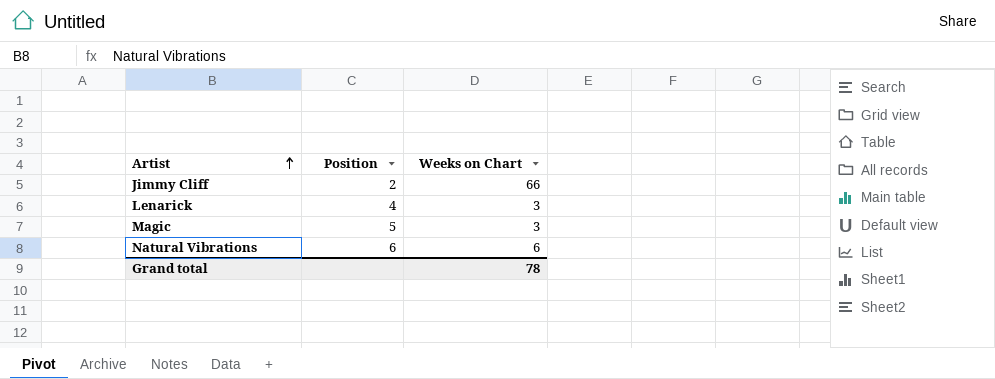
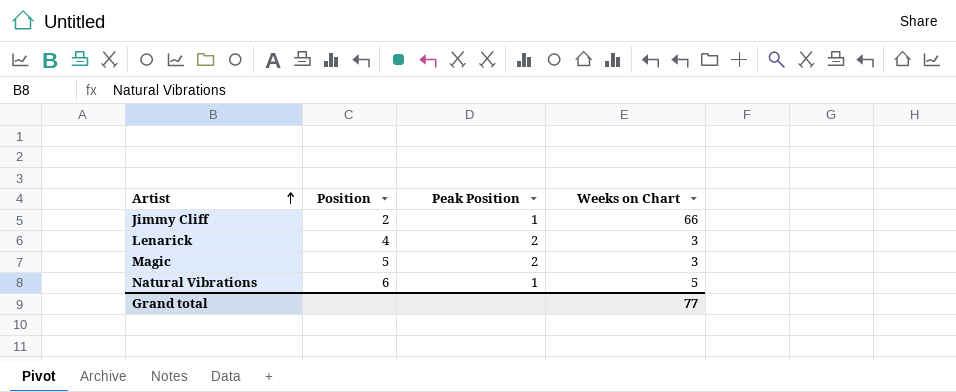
column Peak Position | position: none -> 3
Natural Vibrations | Weeks on Chart: 6 -> 5
Grand total | Weeks on Chart: 78 -> 77

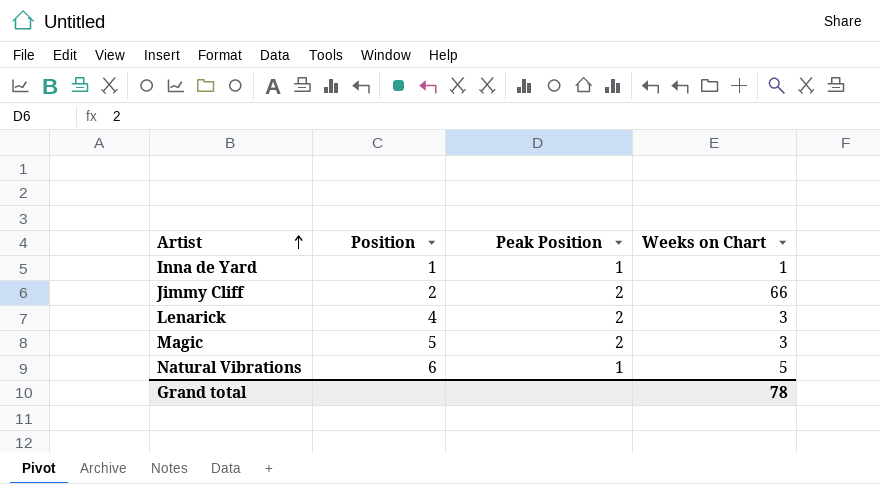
row Inna de Yard: none -> 1 | 1 | 1
Jimmy Cliff | Peak Position: 1 -> 2
Grand total | Weeks on Chart: 77 -> 78

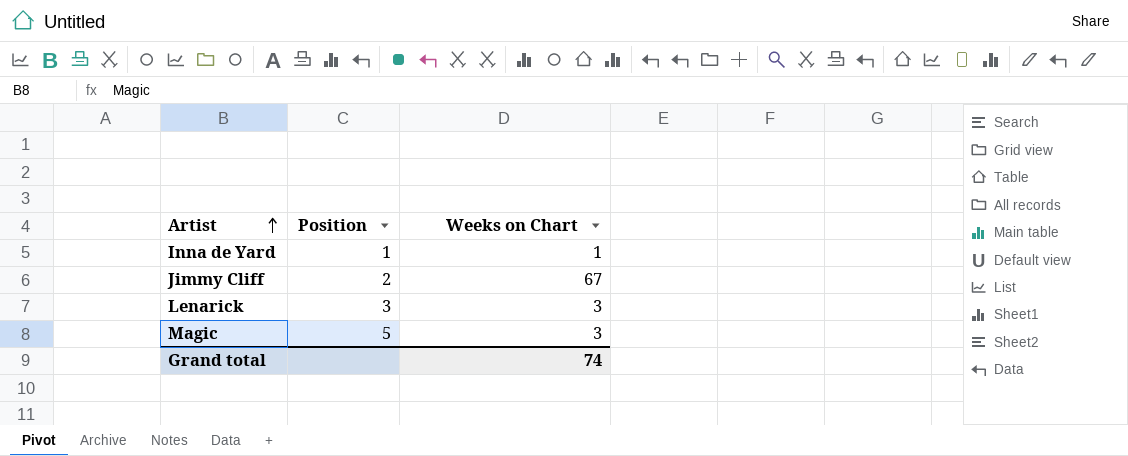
column Peak Position | position: 3 -> none
row Natural Vibrations: 6 | 1 | 5 -> none
Jimmy Cliff | Weeks on Chart: 66 -> 67
Lenarick | Position: 4 -> 3
Grand total | Weeks on Chart: 78 -> 74

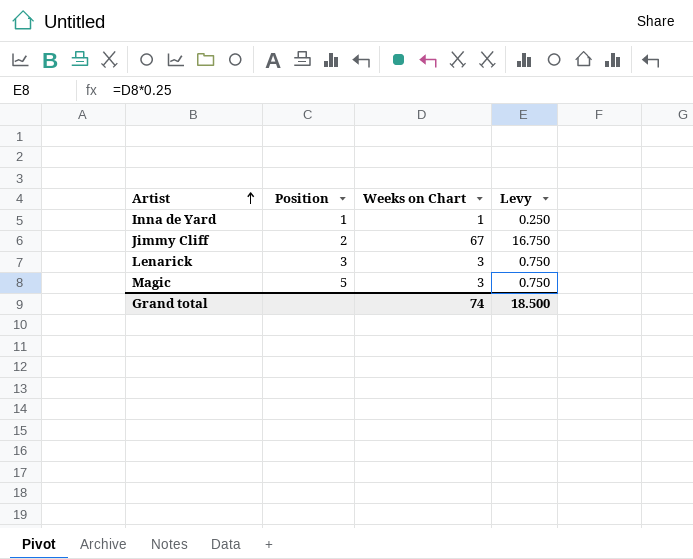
column Levy | formula: none -> [Weeks on Chart] * 0.25

